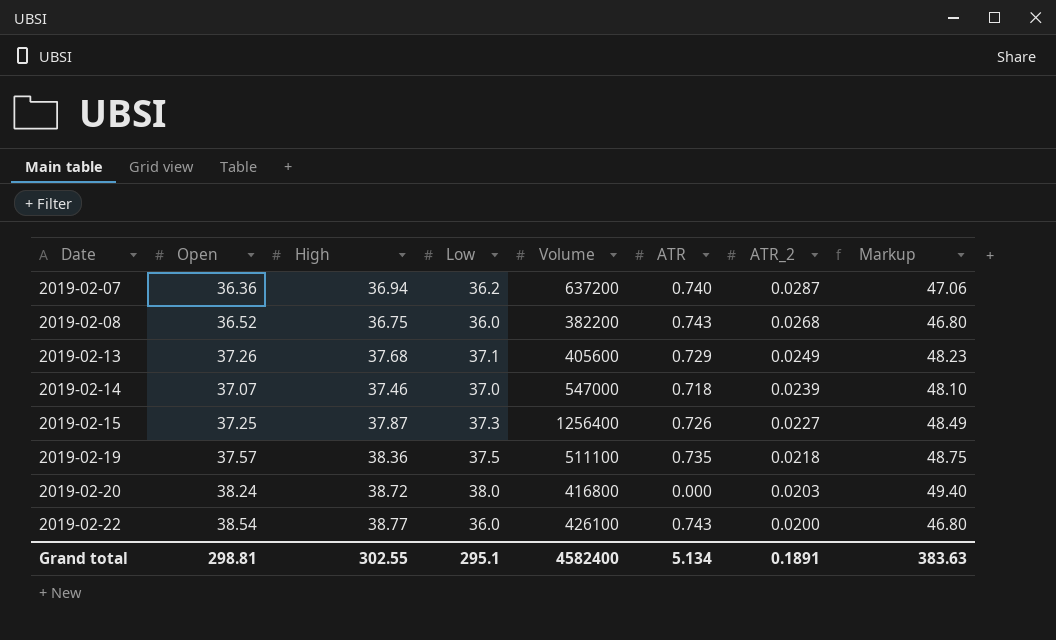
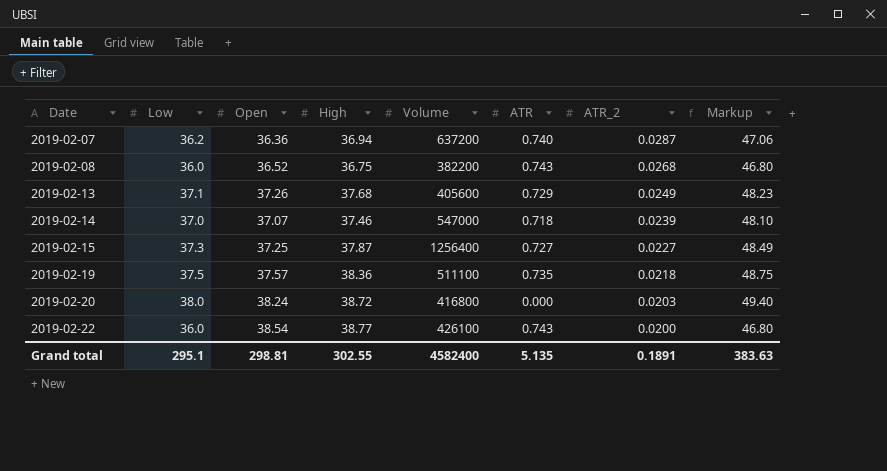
column Low | position: 4 -> 2
2019-02-15 | ATR: 0.726 -> 0.727
Grand total | ATR: 5.134 -> 5.135

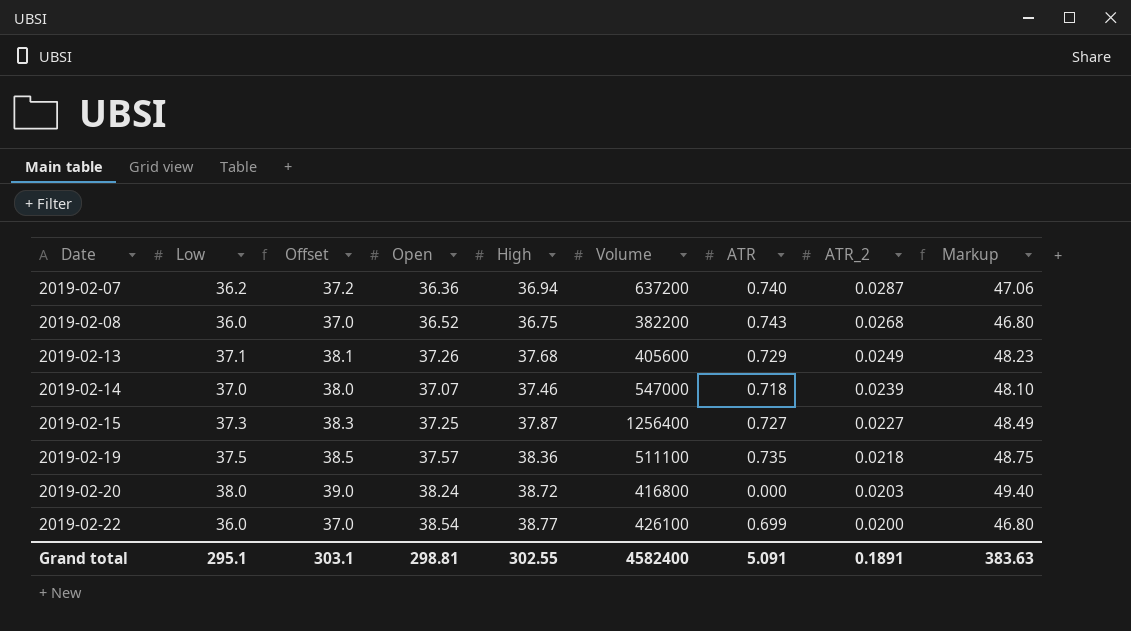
column Offset | formula: none -> [Low] + 1
2019-02-22 | ATR: 0.743 -> 0.699
Grand total | ATR: 5.135 -> 5.091

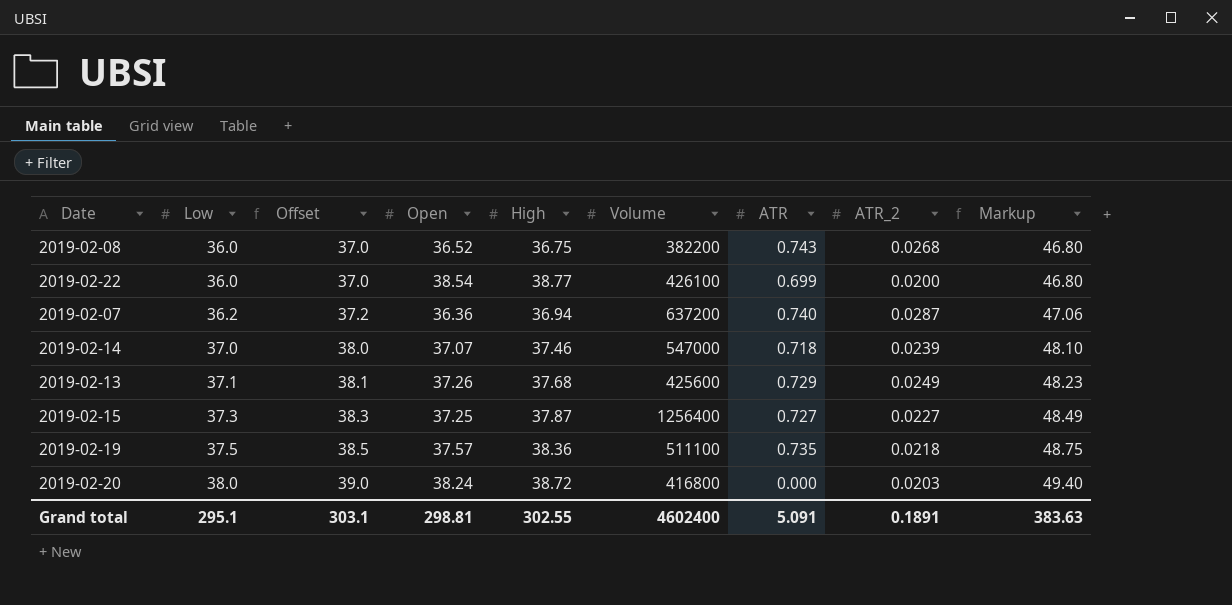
row order: Date ascending -> Low ascending
2019-02-13 | Volume: 405600 -> 425600
Grand total | Volume: 4582400 -> 4602400

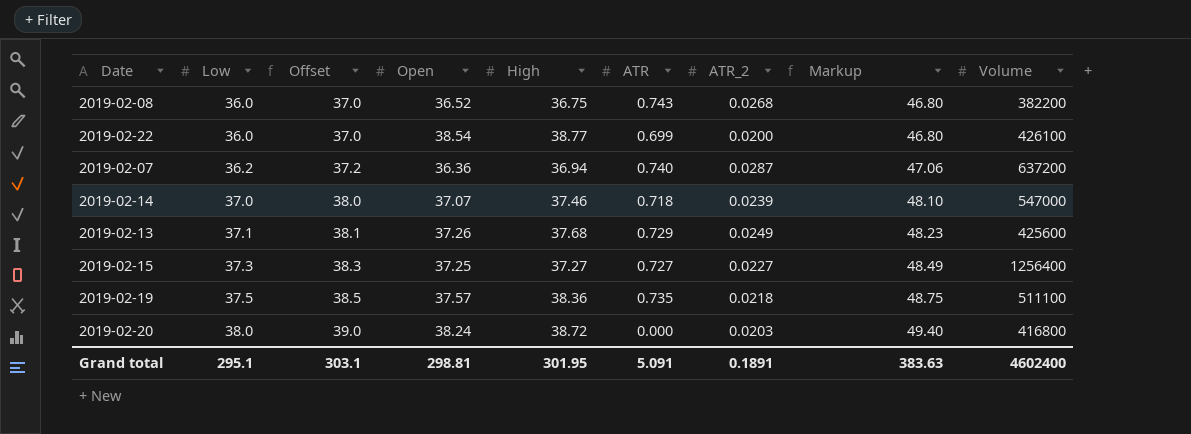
column Volume | position: 6 -> 9
2019-02-15 | High: 37.87 -> 37.27
Grand total | High: 302.55 -> 301.95

